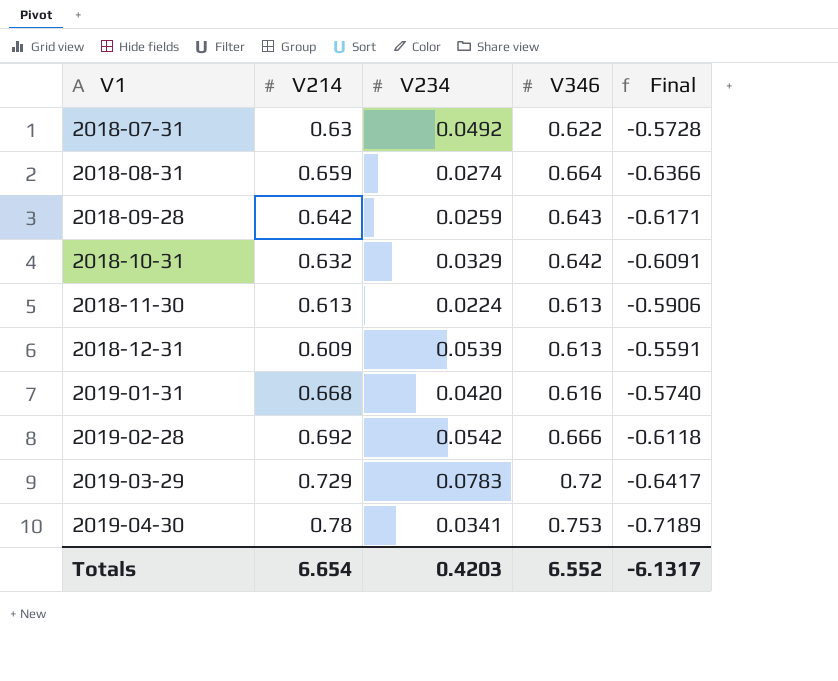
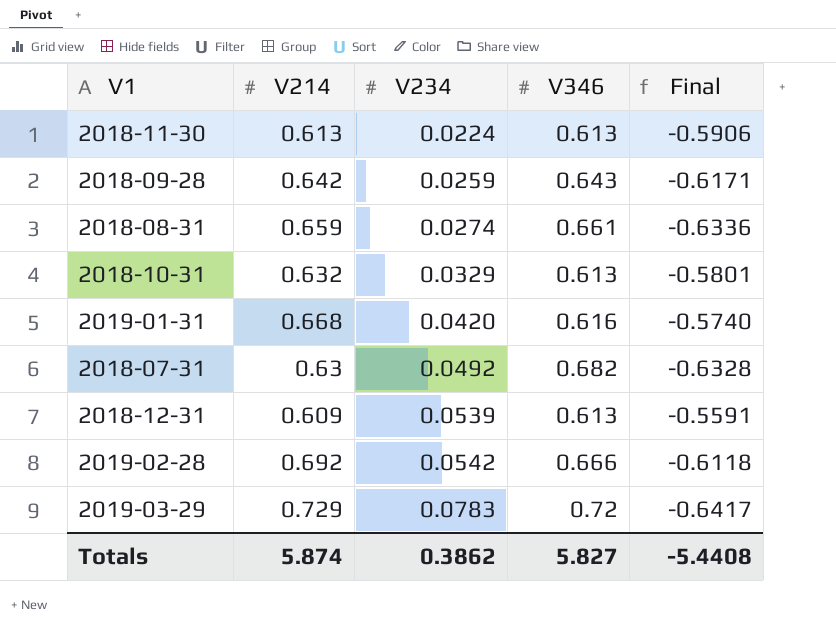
row order: V1 ascending -> V234 ascending
row 2019-04-30: 0.78 | 0.0341 | 0.753 | -0.7189 -> none
2018-08-31 | V346: 0.664 -> 0.661
2018-08-31 | Final: -0.6366 -> -0.6336
2018-10-31 | V346: 0.642 -> 0.613
2018-10-31 | Final: -0.6091 -> -0.5801
2018-07-31 | V346: 0.622 -> 0.682
2018-07-31 | Final: -0.5728 -> -0.6328
Totals | V214: 6.654 -> 5.874
Totals | V234: 0.4203 -> 0.3862
Totals | V346: 6.552 -> 5.827
Totals | Final: -6.1317 -> -5.4408

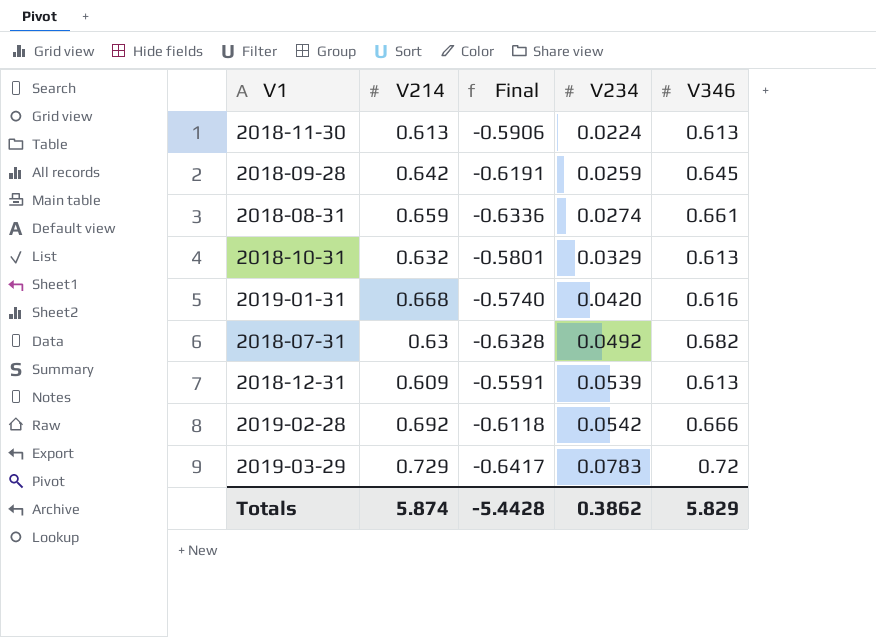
column Final | position: 5 -> 3
2018-09-28 | Final: -0.6171 -> -0.6191
2018-09-28 | V346: 0.643 -> 0.645
Totals | Final: -5.4408 -> -5.4428
Totals | V346: 5.827 -> 5.829

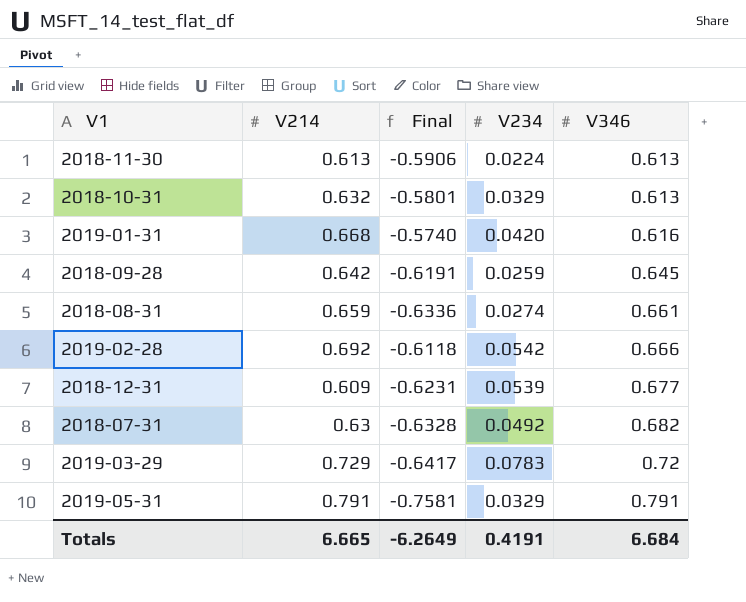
row order: V234 ascending -> V346 ascending
2018-12-31 | Final: -0.5591 -> -0.6231
2018-12-31 | V346: 0.613 -> 0.677
row 2019-05-31: none -> 0.791 | -0.7581 | 0.0329 | 0.791
Totals | V214: 5.874 -> 6.665
Totals | Final: -5.4428 -> -6.2649
Totals | V234: 0.3862 -> 0.4191
Totals | V346: 5.829 -> 6.684

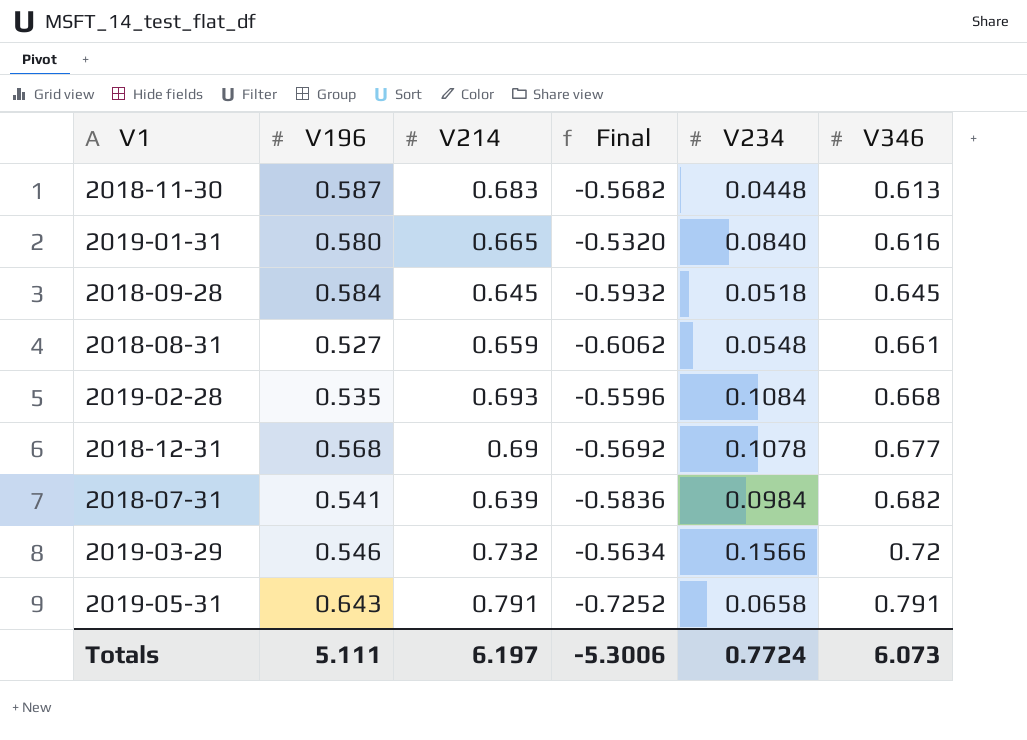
column V196 | position: none -> 2
row 2018-10-31: 0.632 | -0.5801 | 0.0329 | 0.613 -> none
2018-11-30 | V214: 0.613 -> 0.683
2018-11-30 | Final: -0.5906 -> -0.5682
2018-11-30 | V234: 0.0224 -> 0.0448
2019-01-31 | V214: 0.668 -> 0.665
2019-01-31 | Final: -0.5740 -> -0.5320
2019-01-31 | V234: 0.0420 -> 0.0840
2018-09-28 | V214: 0.642 -> 0.645
2018-09-28 | Final: -0.6191 -> -0.5932
2018-09-28 | V234: 0.0259 -> 0.0518
2018-08-31 | Final: -0.6336 -> -0.6062
2018-08-31 | V234: 0.0274 -> 0.0548
2019-02-28 | V214: 0.692 -> 0.693
2019-02-28 | Final: -0.6118 -> -0.5596
2019-02-28 | V234: 0.0542 -> 0.1084
2019-02-28 | V346: 0.666 -> 0.668
2018-12-31 | V214: 0.609 -> 0.69
2018-12-31 | Final: -0.6231 -> -0.5692
2018-12-31 | V234: 0.0539 -> 0.1078
2018-07-31 | V214: 0.63 -> 0.639
2018-07-31 | Final: -0.6328 -> -0.5836
2018-07-31 | V234: 0.0492 -> 0.0984
2019-03-29 | V214: 0.729 -> 0.732
2019-03-29 | Final: -0.6417 -> -0.5634
2019-03-29 | V234: 0.0783 -> 0.1566
2019-05-31 | Final: -0.7581 -> -0.7252
2019-05-31 | V234: 0.0329 -> 0.0658
Totals | V214: 6.665 -> 6.197
Totals | Final: -6.2649 -> -5.3006
Totals | V234: 0.4191 -> 0.7724
Totals | V346: 6.684 -> 6.073

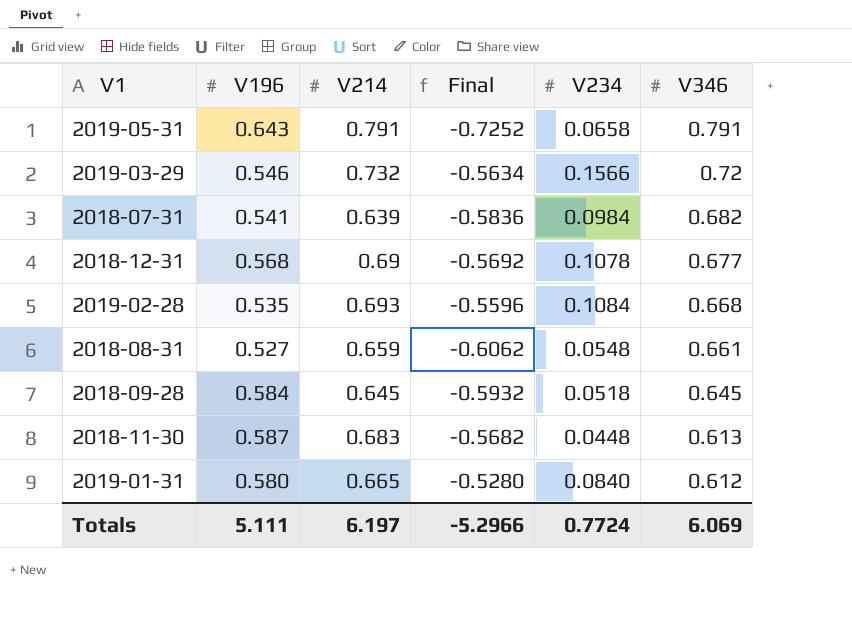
row order: V346 ascending -> V346 descending
2019-01-31 | Final: -0.5320 -> -0.5280
2019-01-31 | V346: 0.616 -> 0.612
Totals | Final: -5.3006 -> -5.2966
Totals | V346: 6.073 -> 6.069

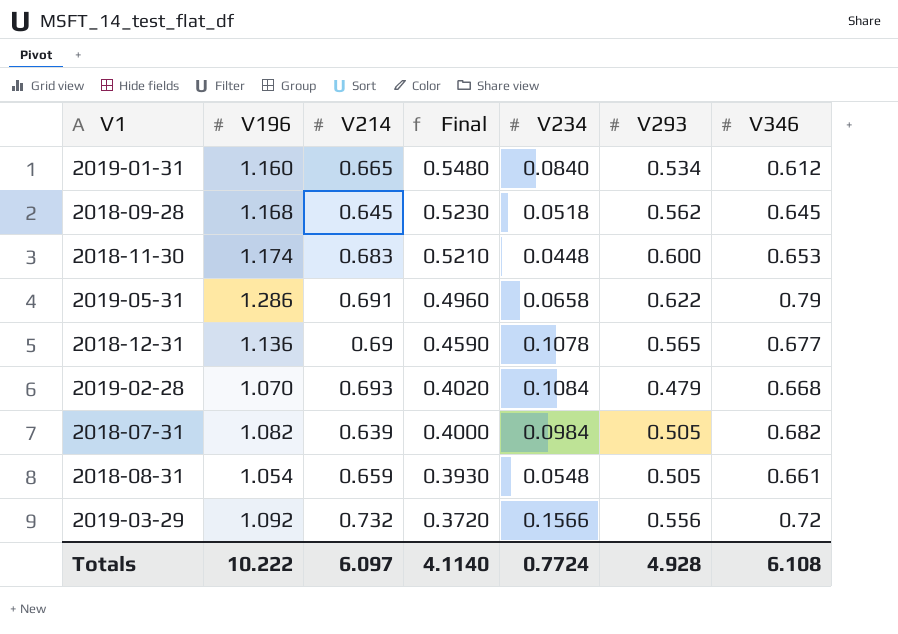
row order: V346 descending -> Final descending
column Final | formula: [V234] - [V346] -> [V196] - [V346]
column V293 | position: none -> 6
2019-01-31 | V196: 0.580 -> 1.160
2018-09-28 | V196: 0.584 -> 1.168
2018-11-30 | V196: 0.587 -> 1.174
2018-11-30 | V346: 0.613 -> 0.653
2019-05-31 | V196: 0.643 -> 1.286
2019-05-31 | V214: 0.791 -> 0.691
2019-05-31 | V346: 0.791 -> 0.79
2018-12-31 | V196: 0.568 -> 1.136
2019-02-28 | V196: 0.535 -> 1.070
2018-07-31 | V196: 0.541 -> 1.082
2018-08-31 | V196: 0.527 -> 1.054
2019-03-29 | V196: 0.546 -> 1.092
Totals | V196: 5.111 -> 10.222
Totals | V214: 6.197 -> 6.097
Totals | Final: -5.2966 -> 4.1140
Totals | V346: 6.069 -> 6.108

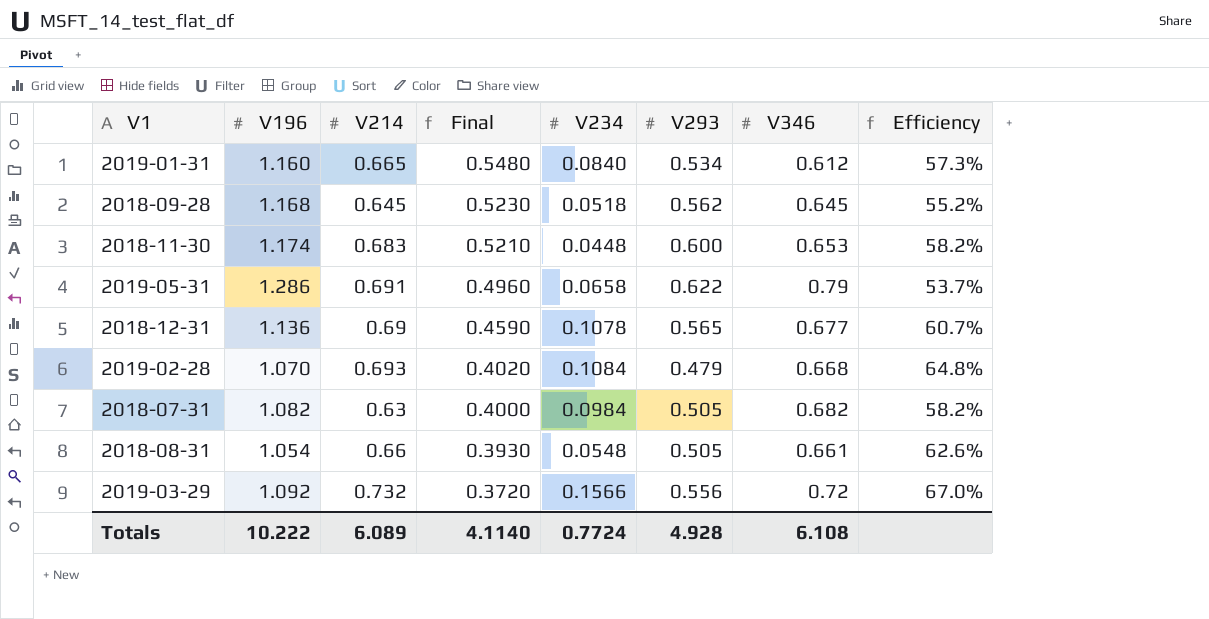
column Efficiency | formula: none -> [V214] / [V196]
2018-07-31 | V214: 0.639 -> 0.63
2018-08-31 | V214: 0.659 -> 0.66
Totals | V214: 6.097 -> 6.089

